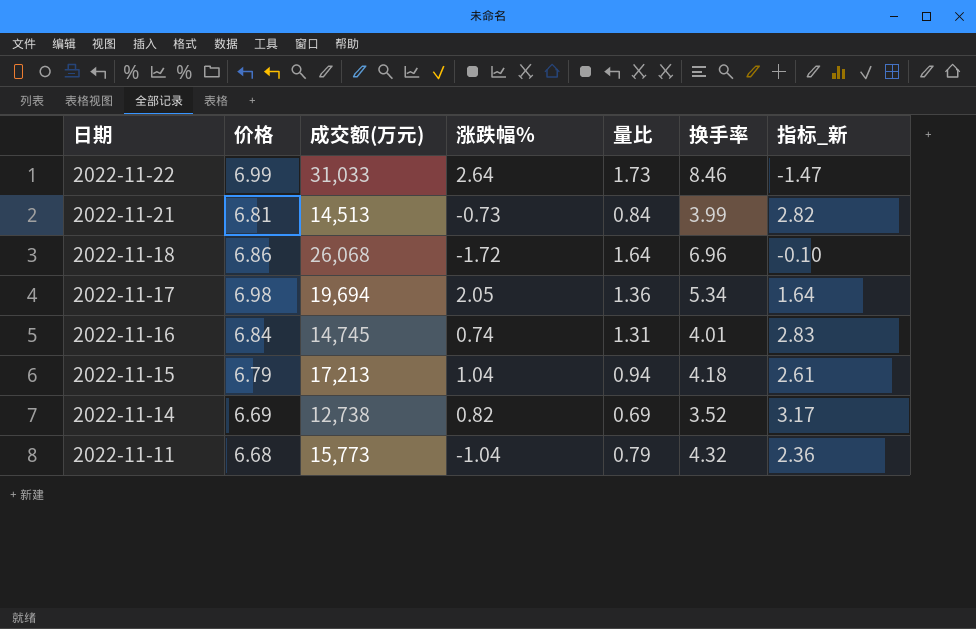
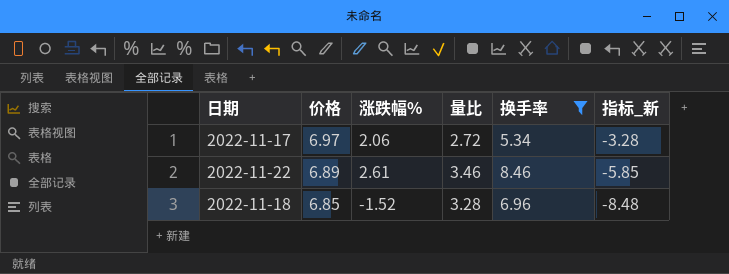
filter: none -> 换手率 >= 5.34
row order: 日期 descending -> 价格 descending
column 成交额(万元) | position: 3 -> none
column 指标_新 | formula: [价格] - [换手率] -> [涨跌幅%] - [换手率]
2022-11-17 | 价格: 6.98 -> 6.97
2022-11-17 | 涨跌幅%: 2.05 -> 2.06
2022-11-17 | 量比: 1.36 -> 2.72
2022-11-22 | 价格: 6.99 -> 6.89
2022-11-22 | 涨跌幅%: 2.64 -> 2.61
2022-11-22 | 量比: 1.73 -> 3.46
2022-11-18 | 价格: 6.86 -> 6.85
2022-11-18 | 涨跌幅%: -1.72 -> -1.52
2022-11-18 | 量比: 1.64 -> 3.28

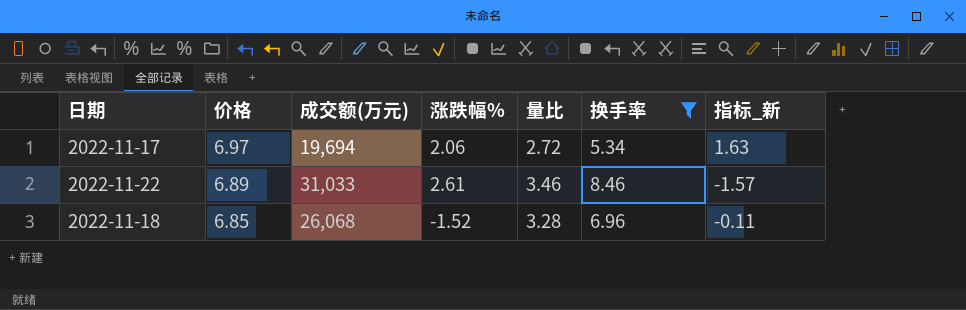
column 成交额(万元) | position: none -> 3
column 指标_新 | formula: [涨跌幅%] - [换手率] -> [价格] - [换手率]

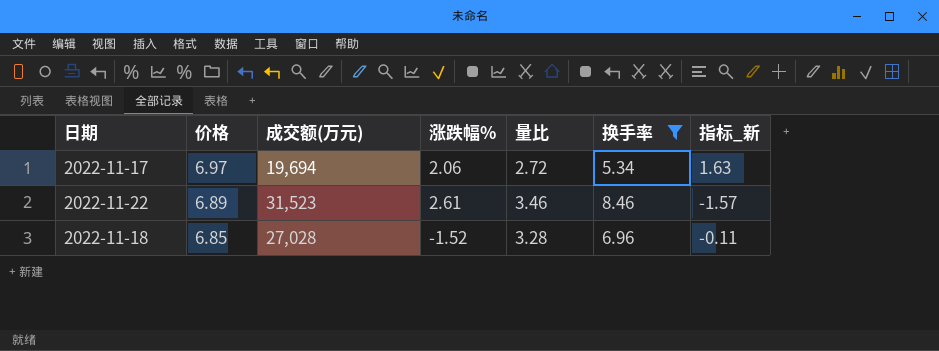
2022-11-22 | 成交额(万元): 31,033 -> 31,523
2022-11-18 | 成交额(万元): 26,068 -> 27,028

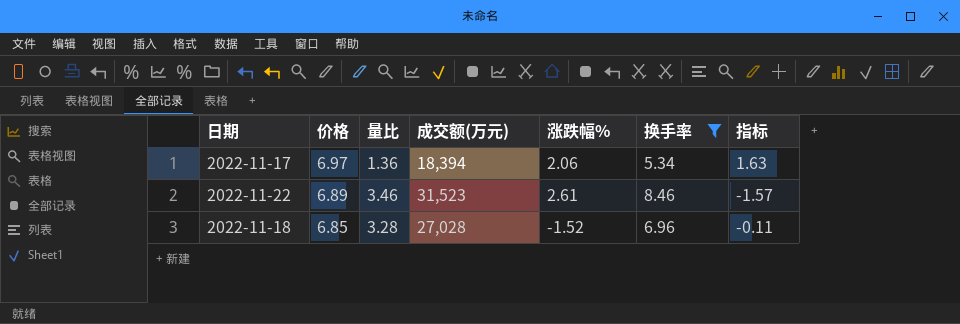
column 量比 | position: 5 -> 3
column name: 指标_新 -> 指标
2022-11-17 | 量比: 2.72 -> 1.36
2022-11-17 | 成交额(万元): 19,694 -> 18,394

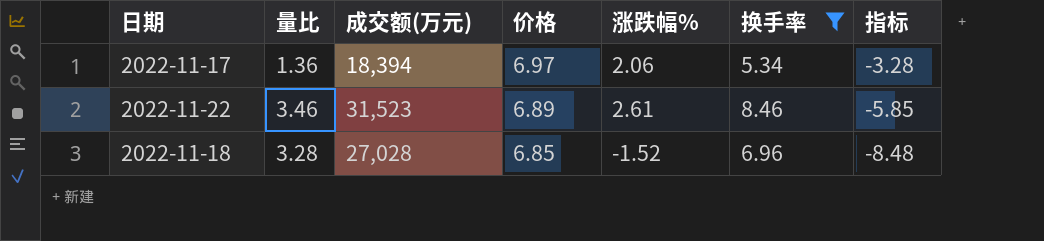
column 价格 | position: 2 -> 4
column 指标 | formula: [价格] - [换手率] -> [涨跌幅%] - [换手率]

